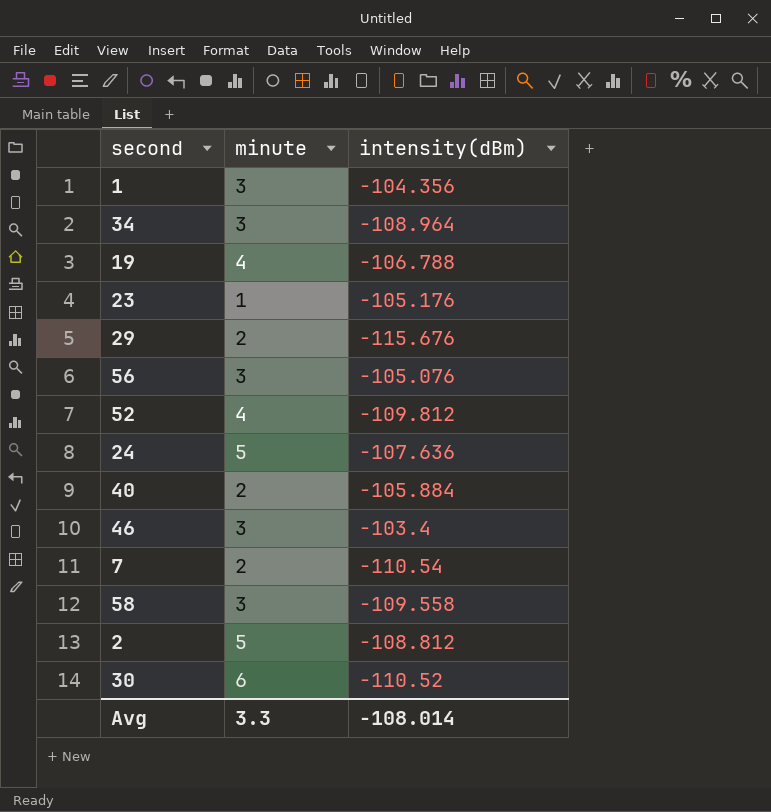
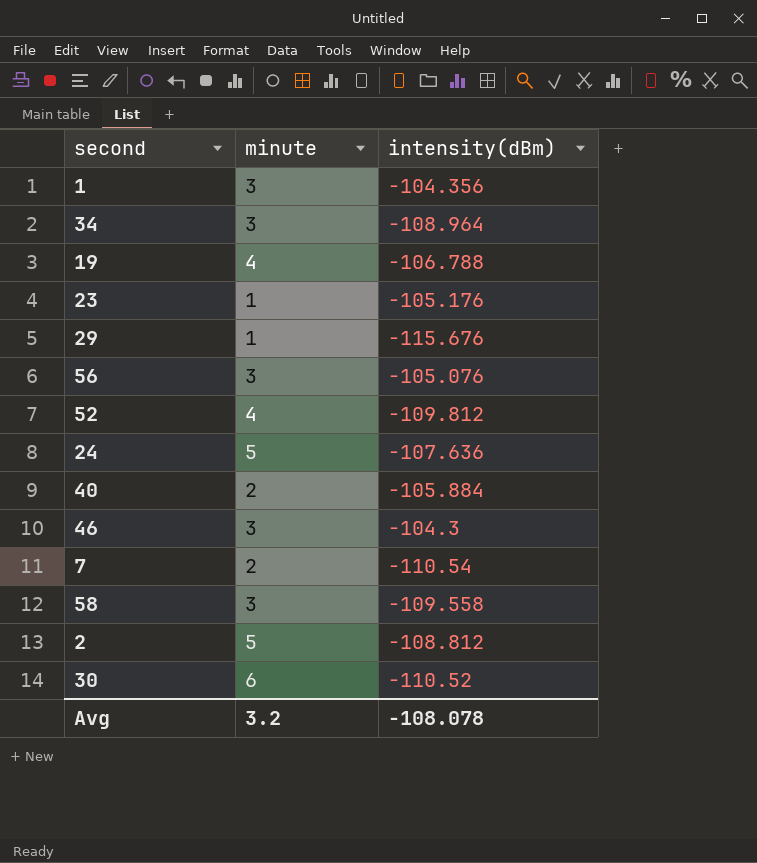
29 | minute: 2 -> 1
46 | intensity(dBm): -103.4 -> -104.3
Avg | minute: 3.3 -> 3.2
Avg | intensity(dBm): -108.014 -> -108.078

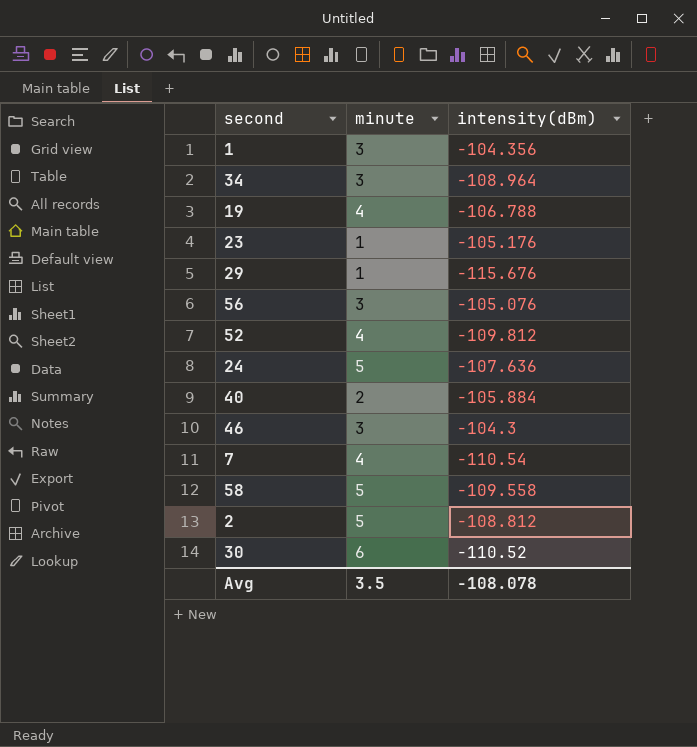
7 | minute: 2 -> 4
58 | minute: 3 -> 5
Avg | minute: 3.2 -> 3.5

